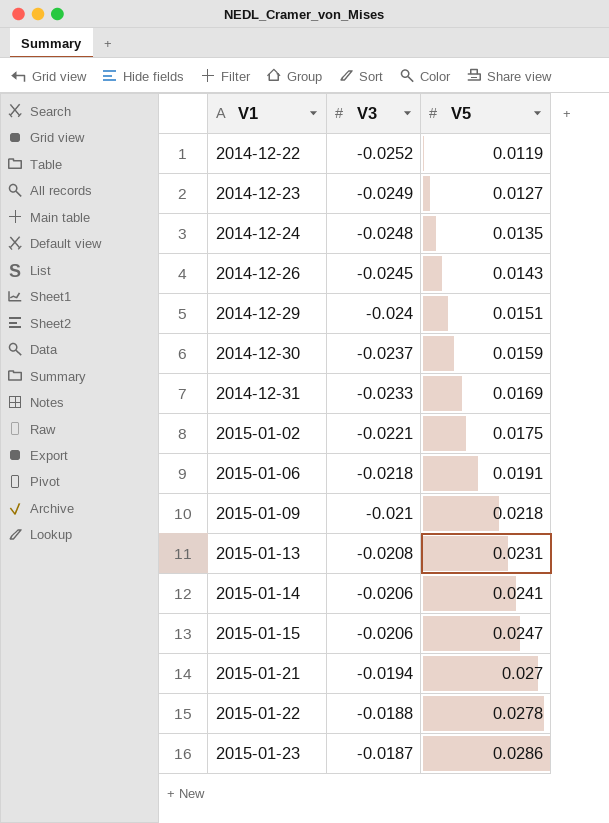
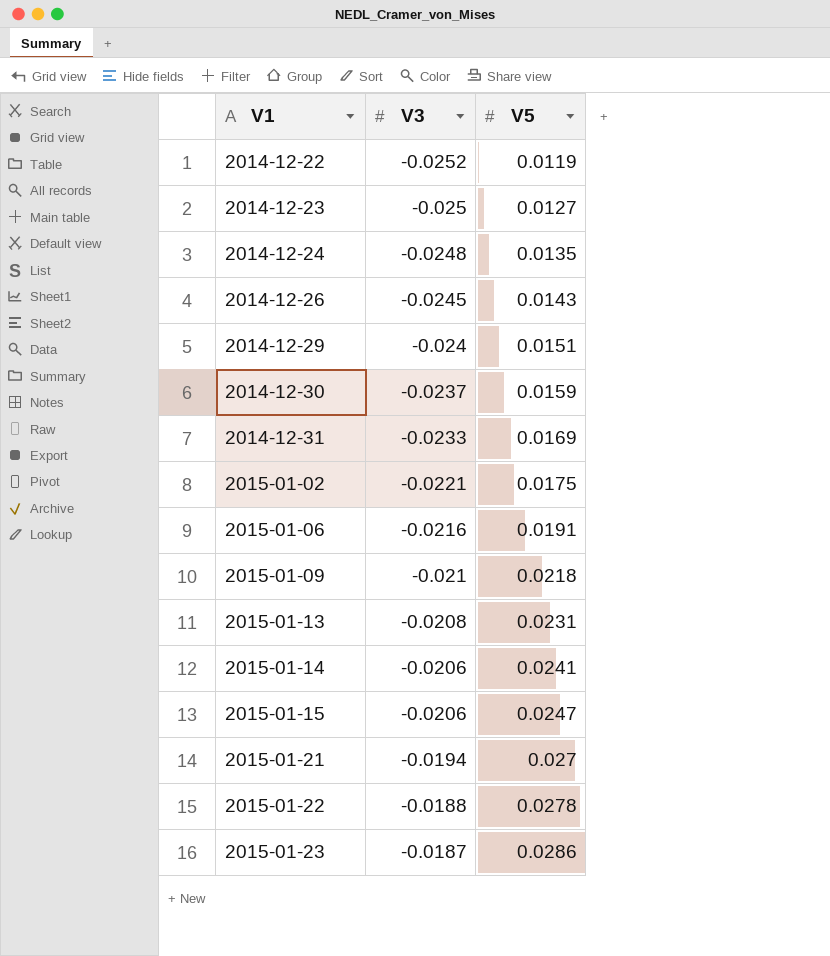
2014-12-23 | V3: -0.0249 -> -0.025
2015-01-06 | V3: -0.0218 -> -0.0216

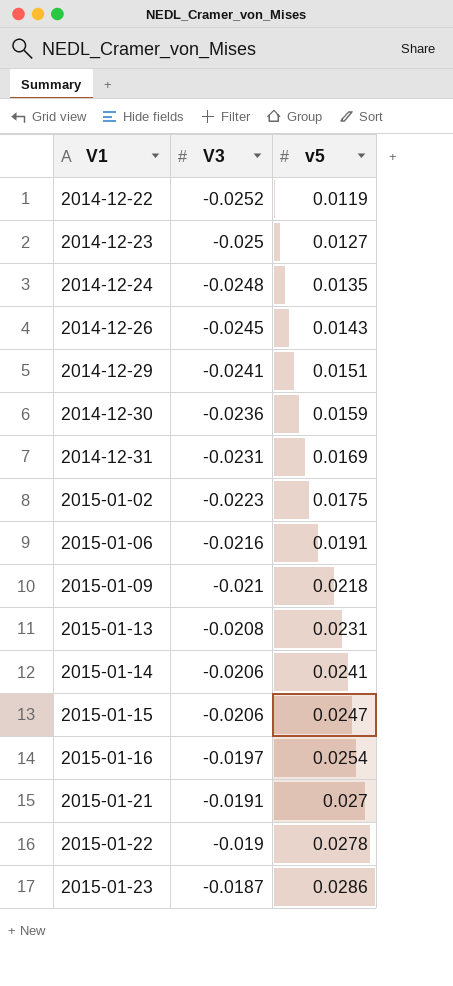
column name: V5 -> v5
2014-12-29 | V3: -0.024 -> -0.0241
2014-12-30 | V3: -0.0237 -> -0.0236
2014-12-31 | V3: -0.0233 -> -0.0231
2015-01-02 | V3: -0.0221 -> -0.0223
row 2015-01-16: none -> -0.0197 | 0.0254
2015-01-21 | V3: -0.0194 -> -0.0191
2015-01-22 | V3: -0.0188 -> -0.019

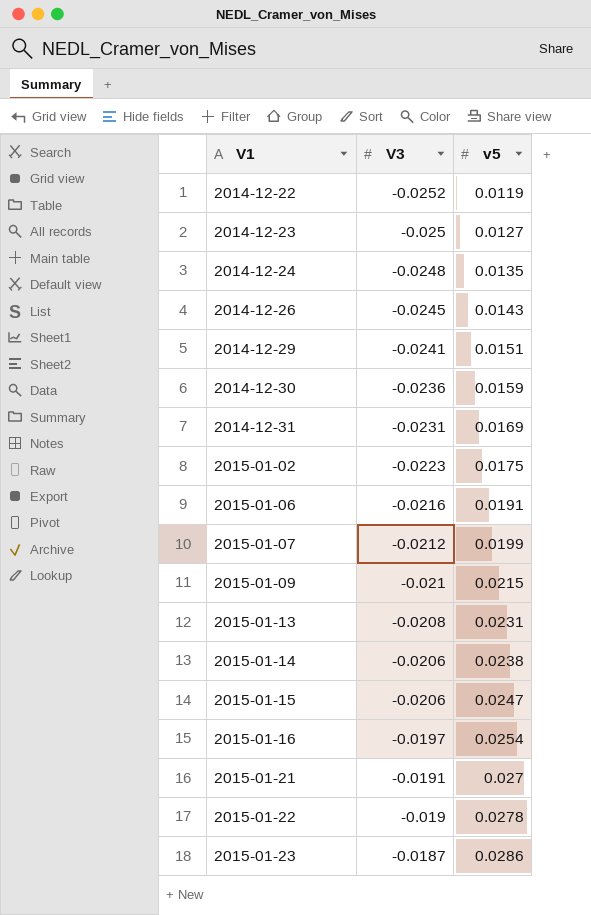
row 2015-01-07: none -> -0.0212 | 0.0199
2015-01-09 | v5: 0.0218 -> 0.0215
2015-01-14 | v5: 0.0241 -> 0.0238

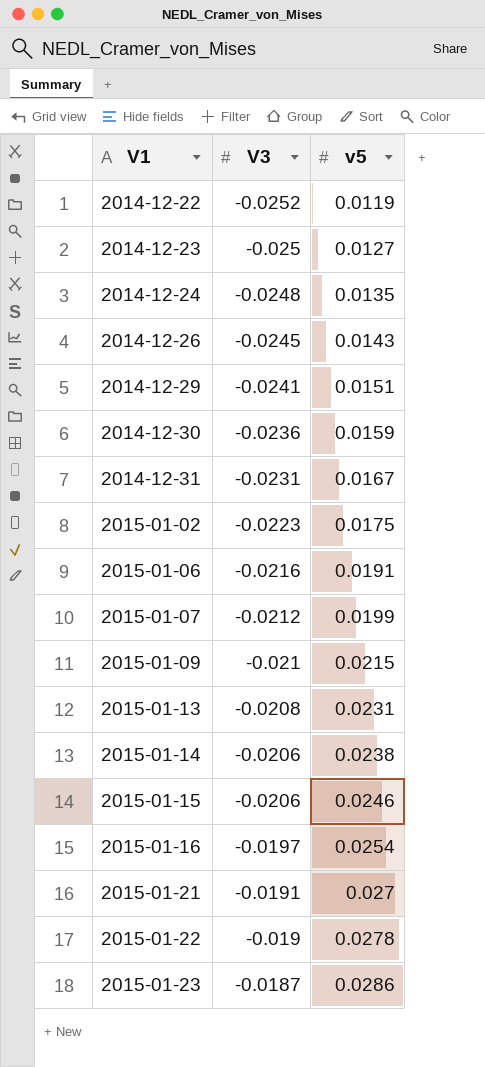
2014-12-31 | v5: 0.0169 -> 0.0167
2015-01-15 | v5: 0.0247 -> 0.0246

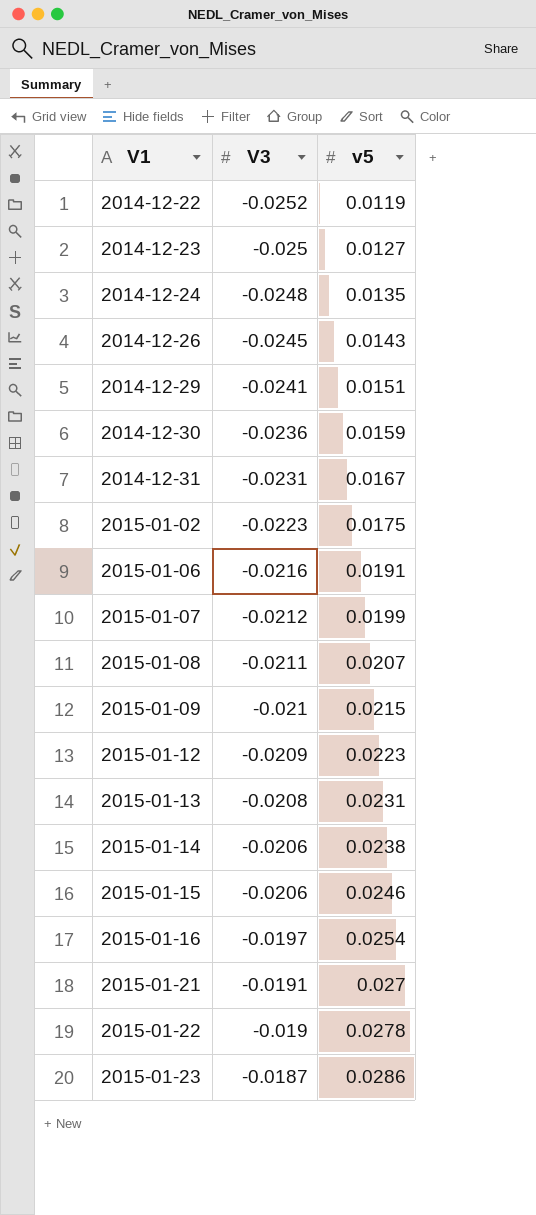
row 2015-01-08: none -> -0.0211 | 0.0207
row 2015-01-12: none -> -0.0209 | 0.0223

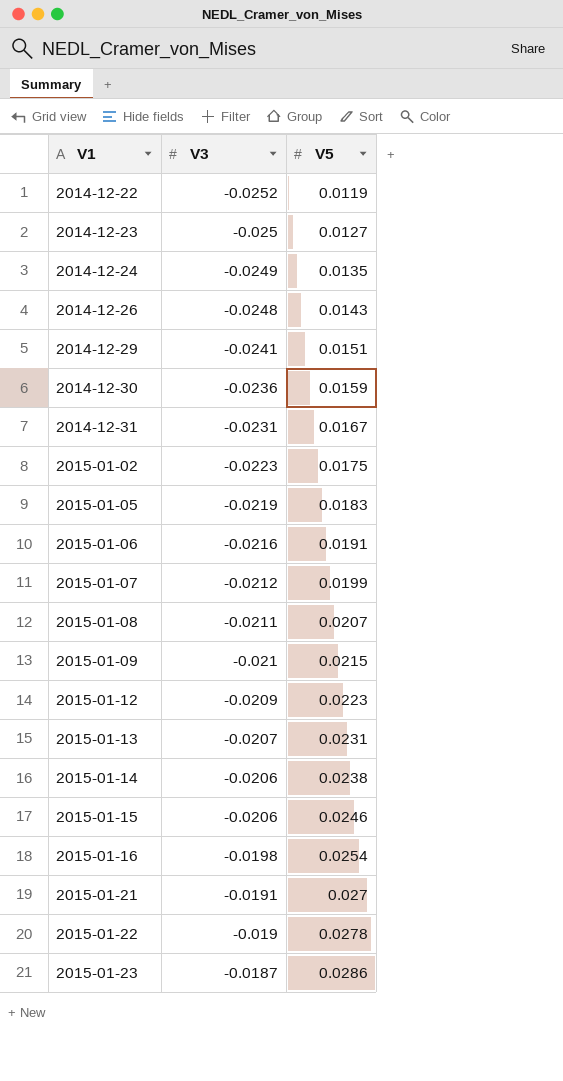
column name: v5 -> V5
2014-12-24 | V3: -0.0248 -> -0.0249
2014-12-26 | V3: -0.0245 -> -0.0248
row 2015-01-05: none -> -0.0219 | 0.0183
2015-01-13 | V3: -0.0208 -> -0.0207
2015-01-16 | V3: -0.0197 -> -0.0198

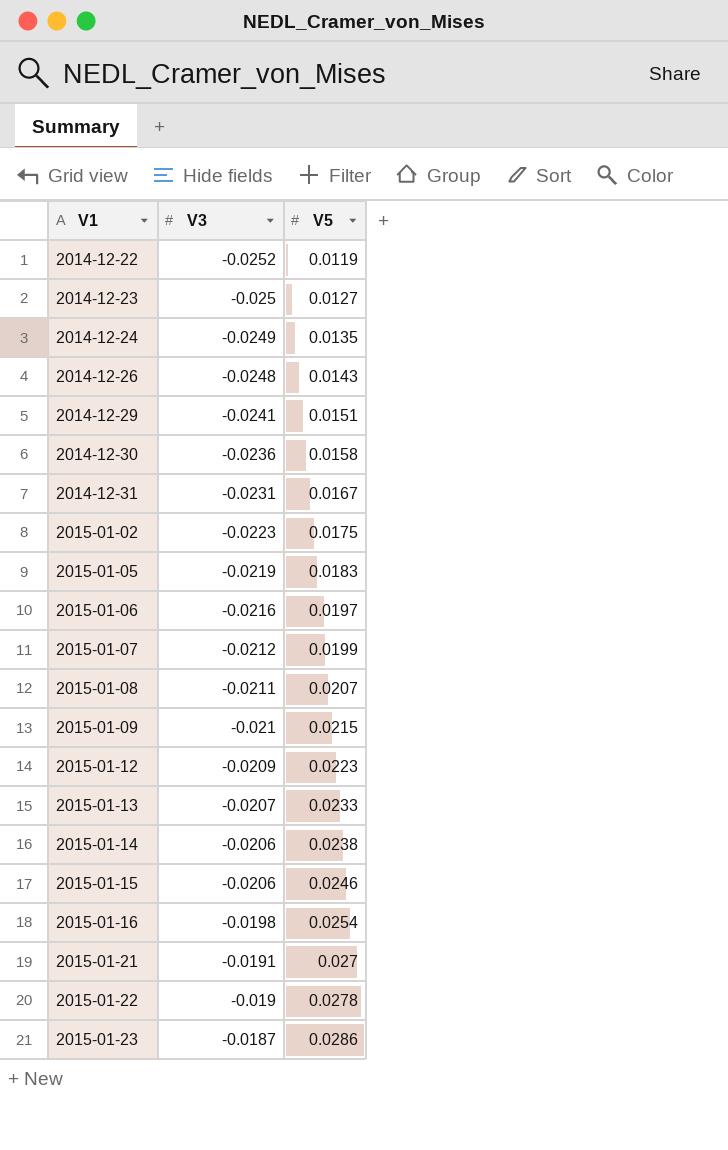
2014-12-30 | V5: 0.0159 -> 0.0158
2015-01-06 | V5: 0.0191 -> 0.0197
2015-01-13 | V5: 0.0231 -> 0.0233

